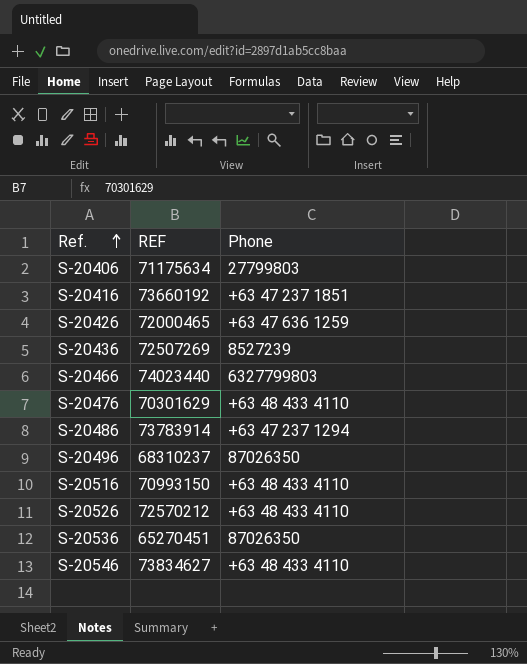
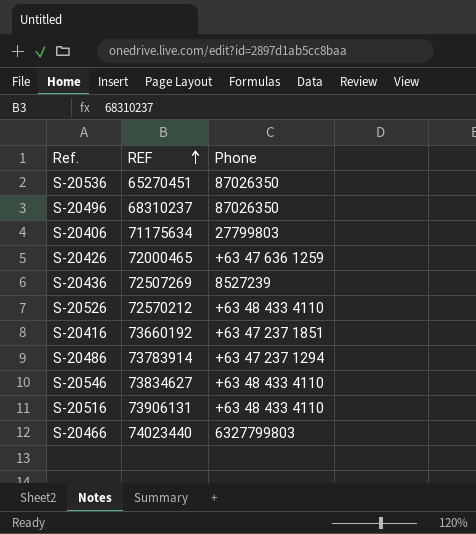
row order: Ref. ascending -> REF ascending
row S-20476: 70301629 | +63 48 433 4110 -> none
S-20516 | REF: 70993150 -> 73906131

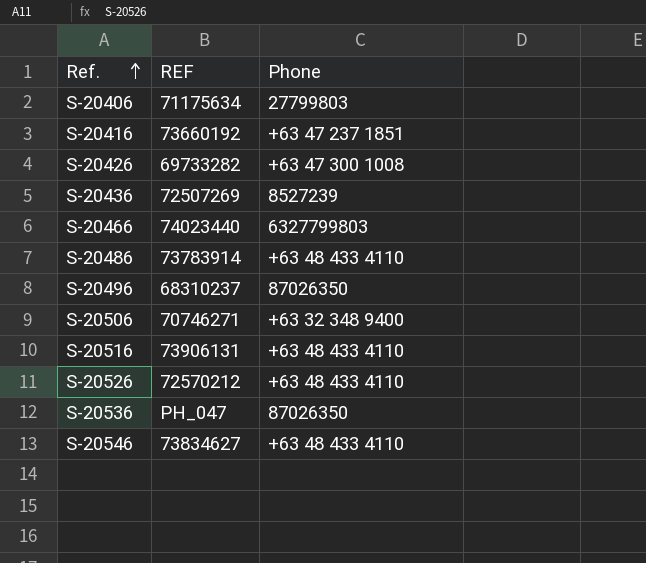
row order: REF ascending -> Ref. ascending
S-20426 | REF: 72000465 -> 69733282
S-20426 | Phone: +63 47 636 1259 -> +63 47 300 1008
S-20486 | Phone: +63 47 237 1294 -> +63 48 433 4110
row S-20506: none -> 70746271 | +63 32 348 9400
S-20536 | REF: 65270451 -> PH_047

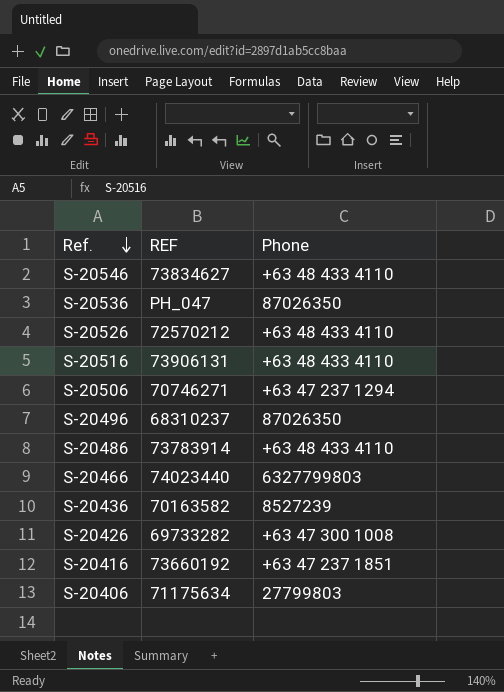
row order: Ref. ascending -> Ref. descending
S-20506 | Phone: +63 32 348 9400 -> +63 47 237 1294
S-20436 | REF: 72507269 -> 70163582

